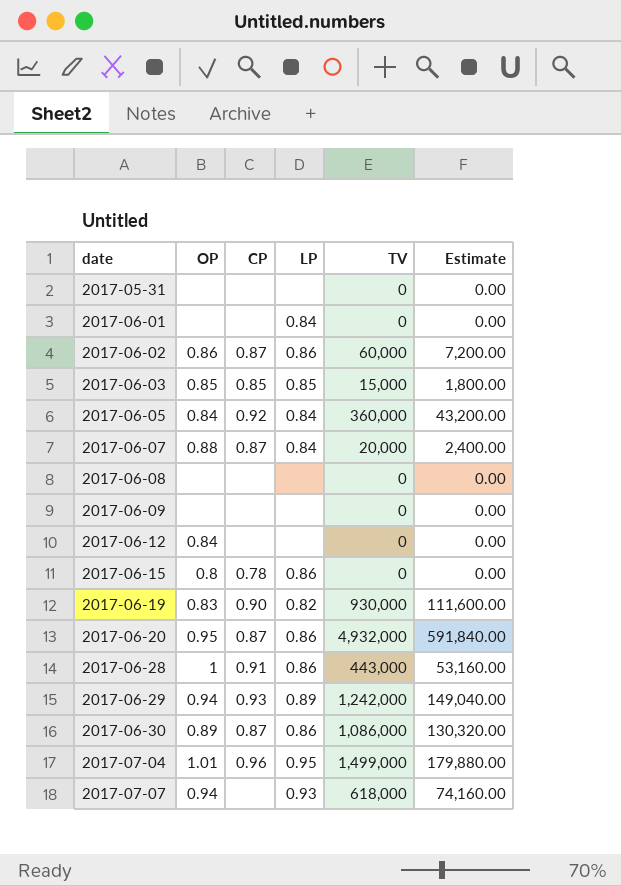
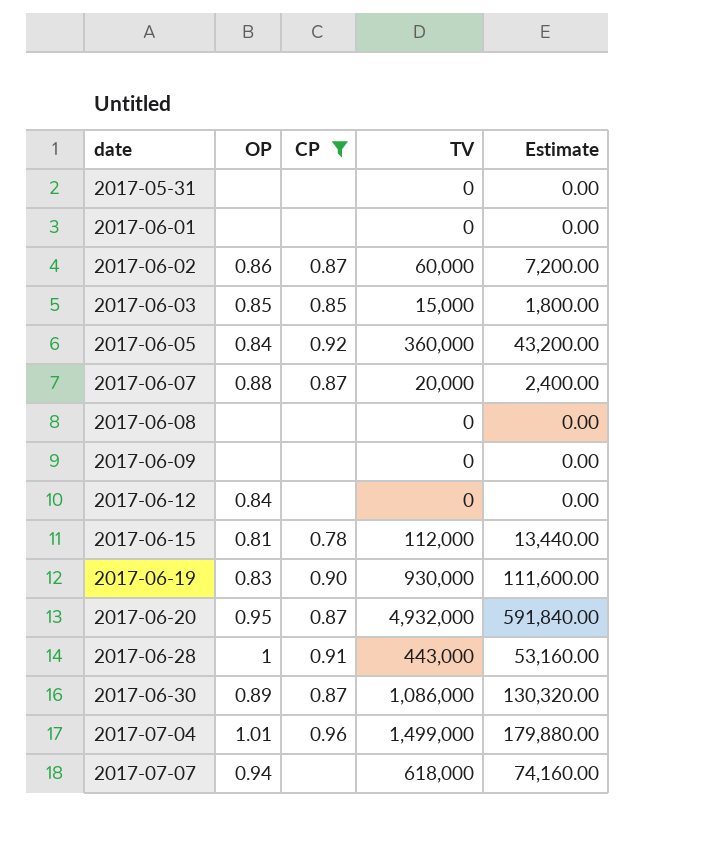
filter: none -> CP != 0.93
column LP | position: 4 -> none
2017-06-15 | OP: 0.8 -> 0.81
2017-06-15 | TV: 0 -> 112,000
2017-06-15 | Estimate: 0.00 -> 13,440.00

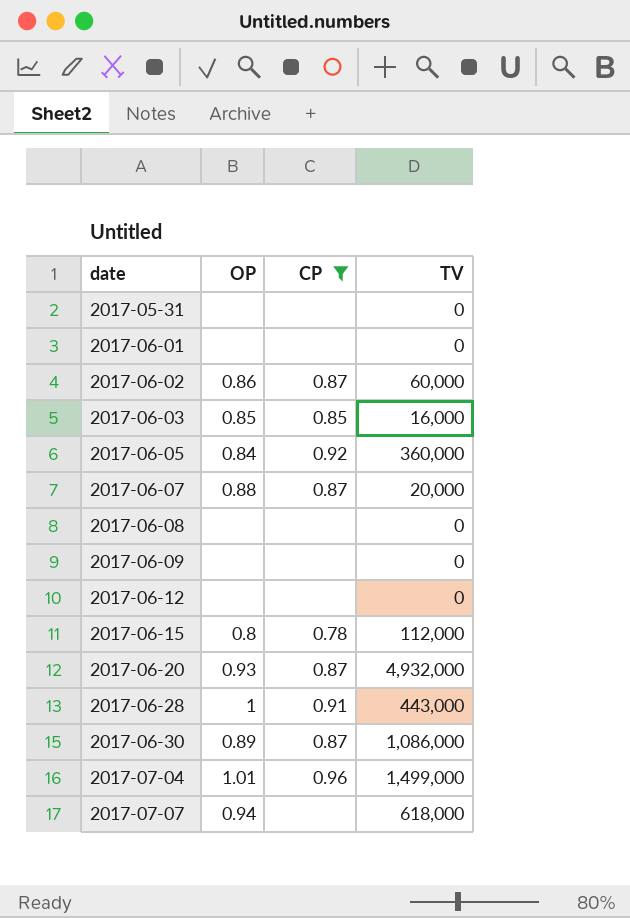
column Estimate | formula: [TV] * 0.12 -> none
row 2017-06-19: 0.83 | 0.90 | 930,000 | 111,600.00 -> none
2017-06-03 | TV: 15,000 -> 16,000
2017-06-12 | OP: 0.84 -> none
2017-06-15 | OP: 0.81 -> 0.8
2017-06-20 | OP: 0.95 -> 0.93

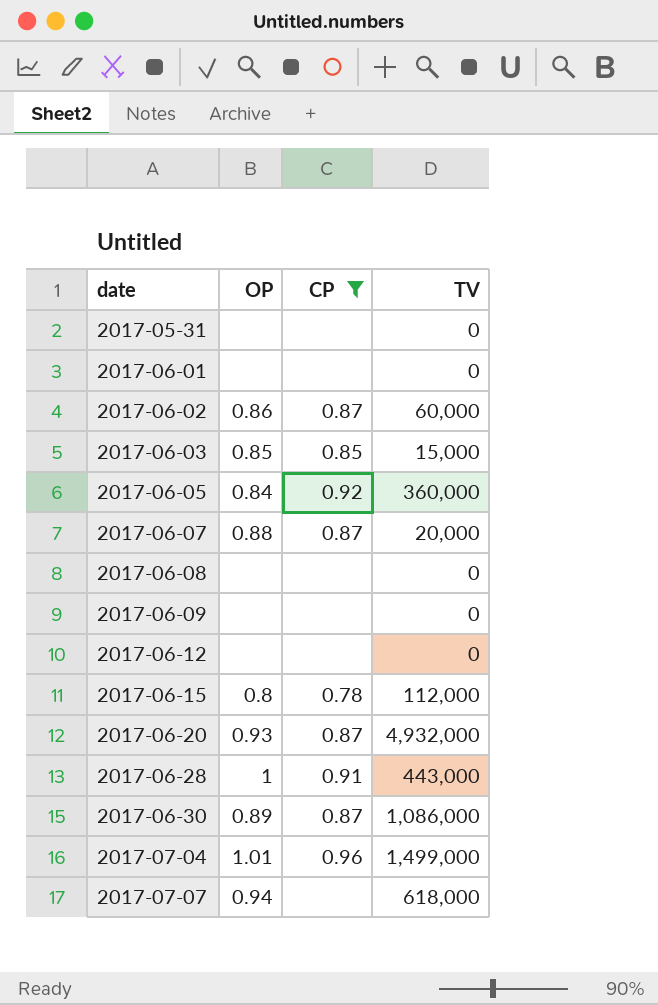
2017-06-03 | TV: 16,000 -> 15,000

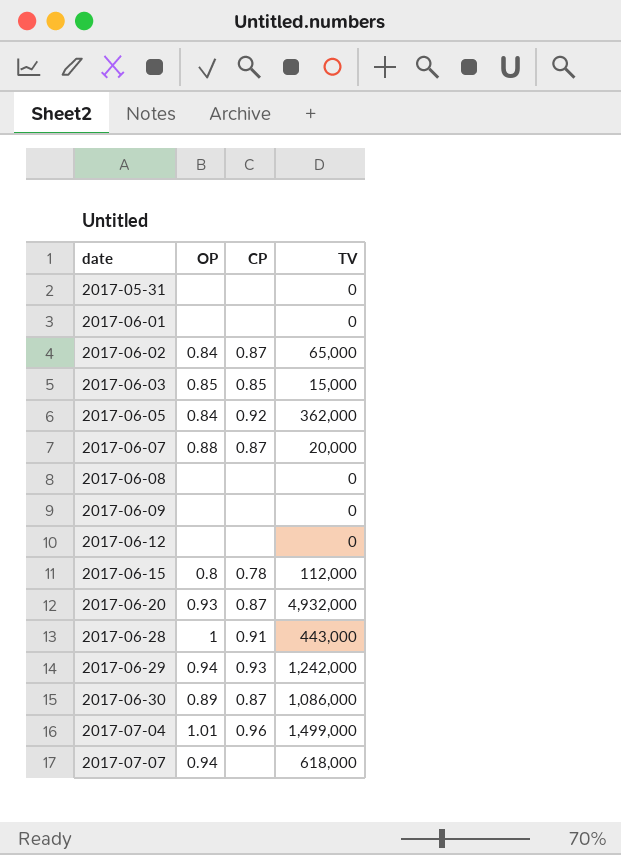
filter: CP != 0.93 -> none
2017-06-02 | OP: 0.86 -> 0.84
2017-06-02 | TV: 60,000 -> 65,000
2017-06-05 | TV: 360,000 -> 362,000

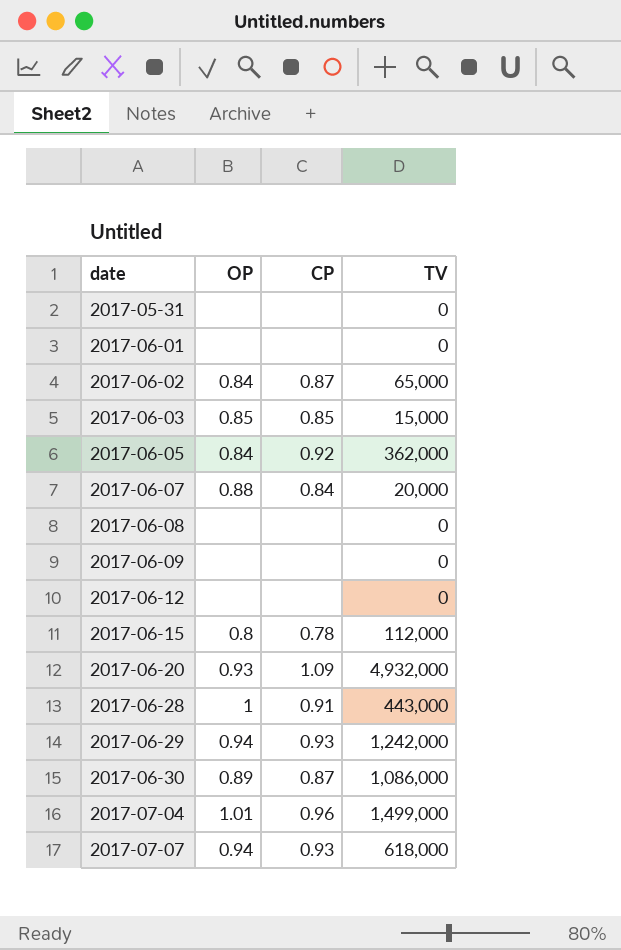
2017-06-07 | CP: 0.87 -> 0.84
2017-06-20 | CP: 0.87 -> 1.09
2017-07-07 | CP: none -> 0.93

